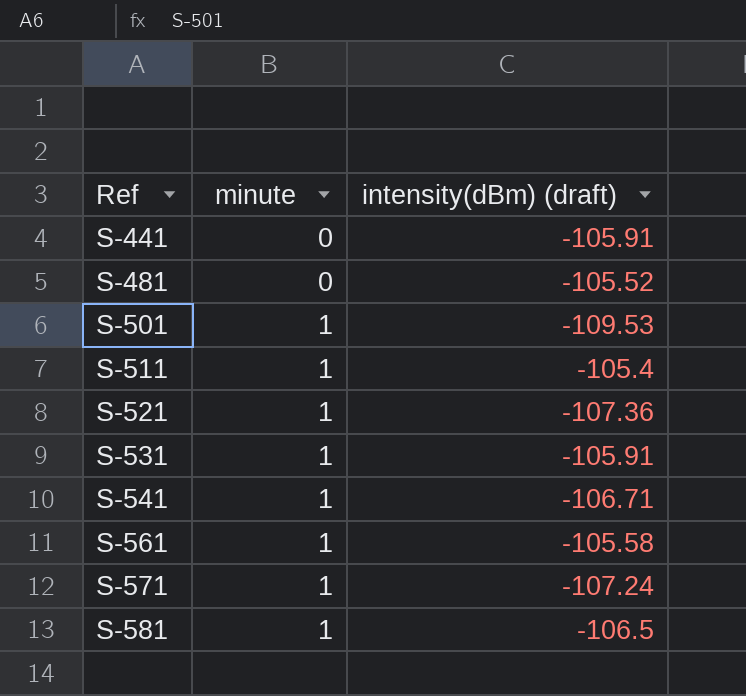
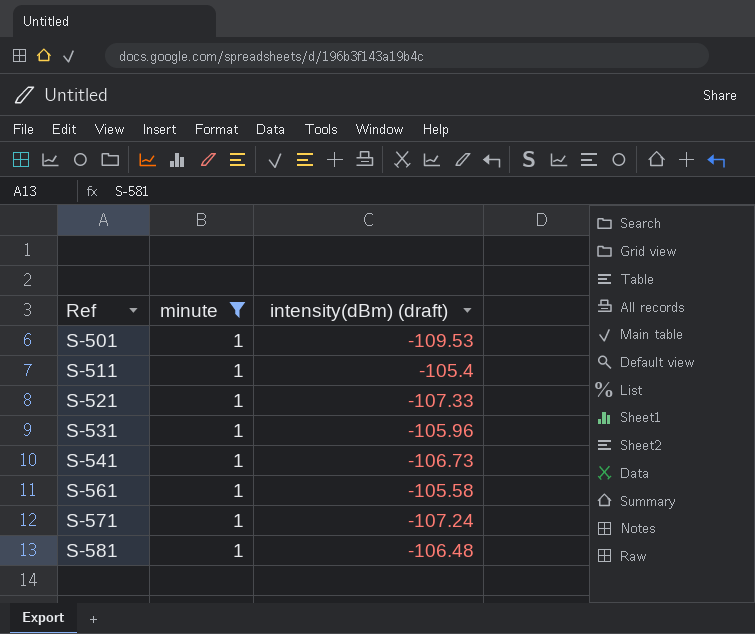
filter: none -> minute = 1
S-521 | intensity(dBm) (draft): -107.36 -> -107.33
S-531 | intensity(dBm) (draft): -105.91 -> -105.96
S-541 | intensity(dBm) (draft): -106.71 -> -106.73
S-581 | intensity(dBm) (draft): -106.5 -> -106.48

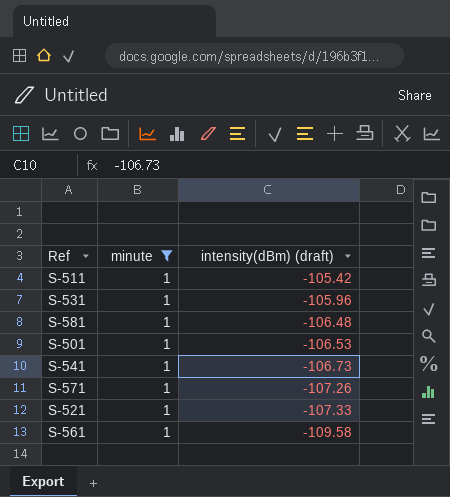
row order: Ref ascending -> intensity(dBm) (draft) descending
S-511 | intensity(dBm) (draft): -105.4 -> -105.42
S-501 | intensity(dBm) (draft): -109.53 -> -106.53
S-571 | intensity(dBm) (draft): -107.24 -> -107.26
S-561 | intensity(dBm) (draft): -105.58 -> -109.58

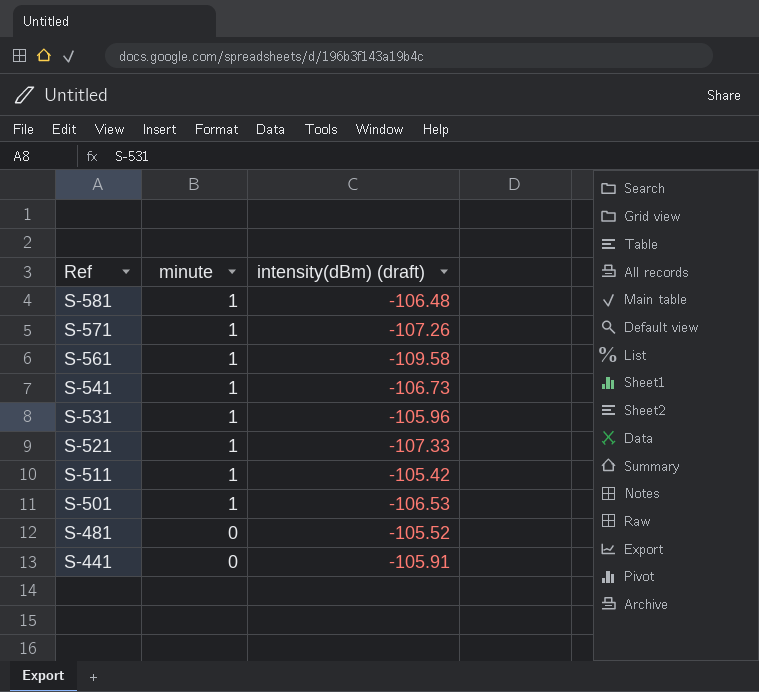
filter: minute = 1 -> none
row order: intensity(dBm) (draft) descending -> Ref descending

